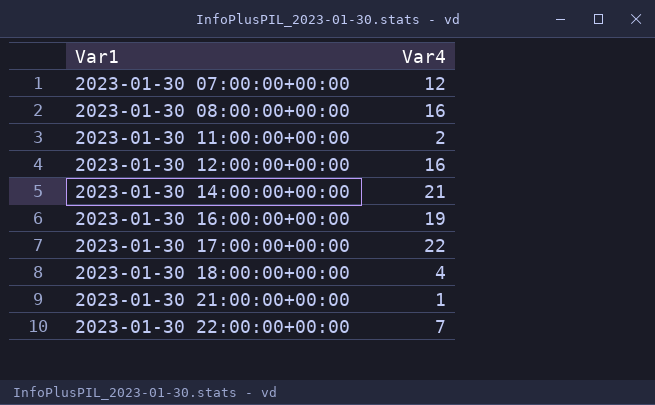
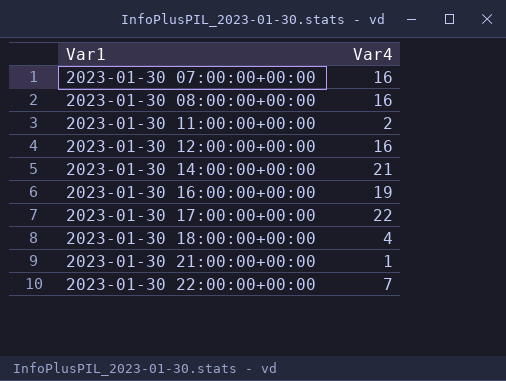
2023-01-30 07:00:00+00:00 | Var4: 12 -> 16

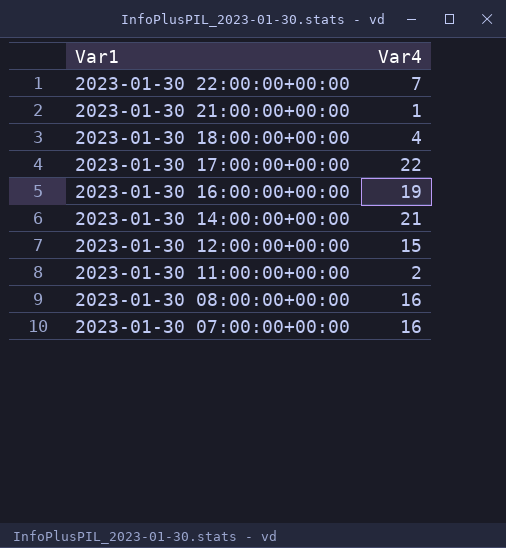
row order: Var1 ascending -> Var1 descending
2023-01-30 12:00:00+00:00 | Var4: 16 -> 15

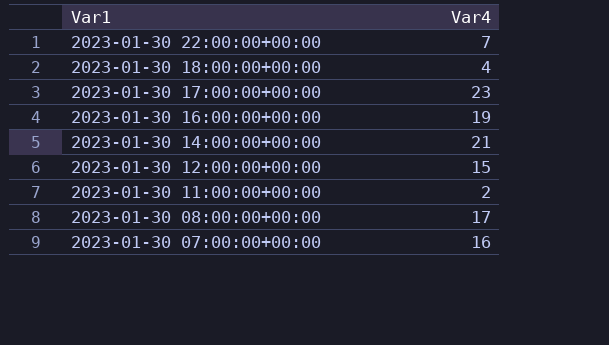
row 2023-01-30 21:00:00+00:00: 1 -> none
2023-01-30 17:00:00+00:00 | Var4: 22 -> 23
2023-01-30 08:00:00+00:00 | Var4: 16 -> 17

